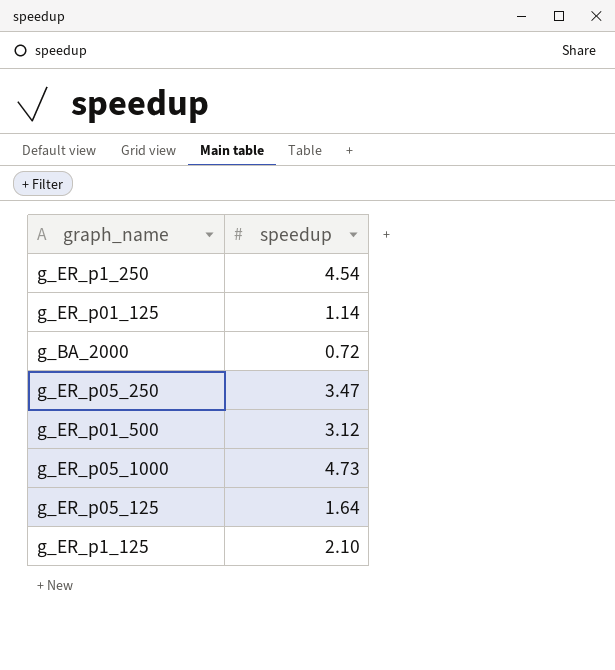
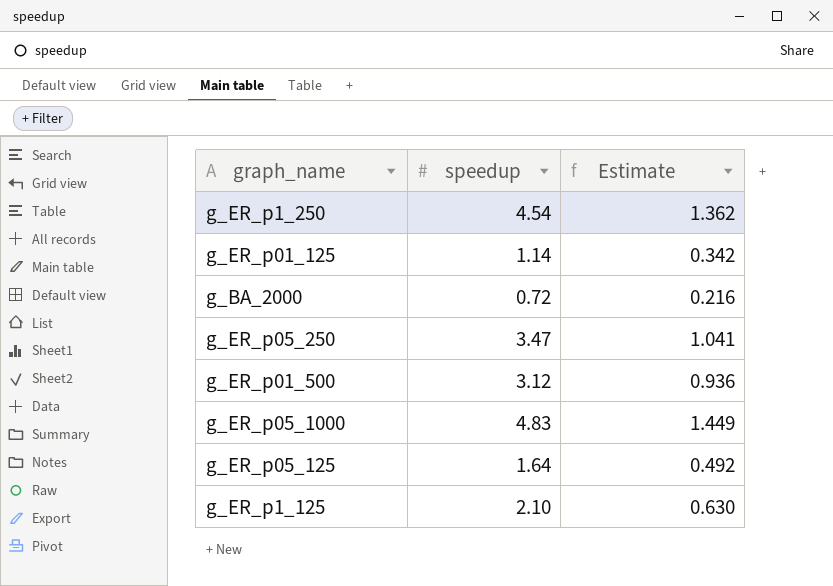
column Estimate | formula: none -> [speedup] * 0.3
g_ER_p05_1000 | speedup: 4.73 -> 4.83

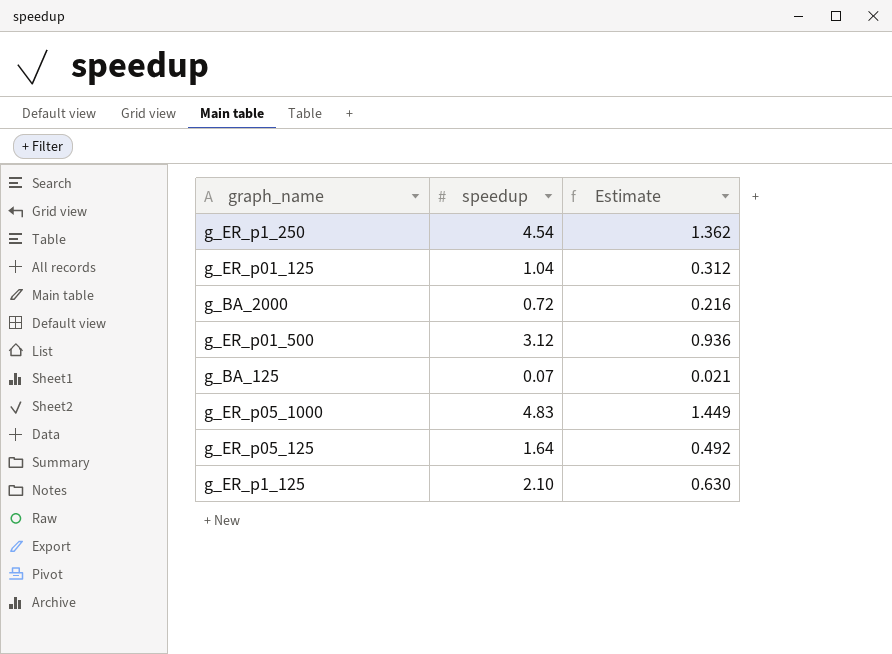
row g_ER_p05_250: 3.47 | 1.041 -> none
g_ER_p01_125 | speedup: 1.14 -> 1.04
g_ER_p01_125 | Estimate: 0.342 -> 0.312
row g_BA_125: none -> 0.07 | 0.021

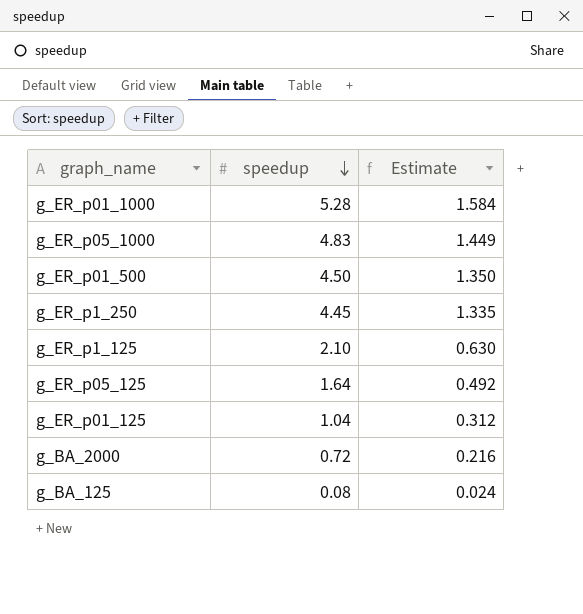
row order: none -> speedup descending
row g_ER_p01_1000: none -> 5.28 | 1.584
g_ER_p01_500 | speedup: 3.12 -> 4.50
g_ER_p01_500 | Estimate: 0.936 -> 1.350
g_ER_p1_250 | speedup: 4.54 -> 4.45
g_ER_p1_250 | Estimate: 1.362 -> 1.335
g_BA_125 | speedup: 0.07 -> 0.08
g_BA_125 | Estimate: 0.021 -> 0.024

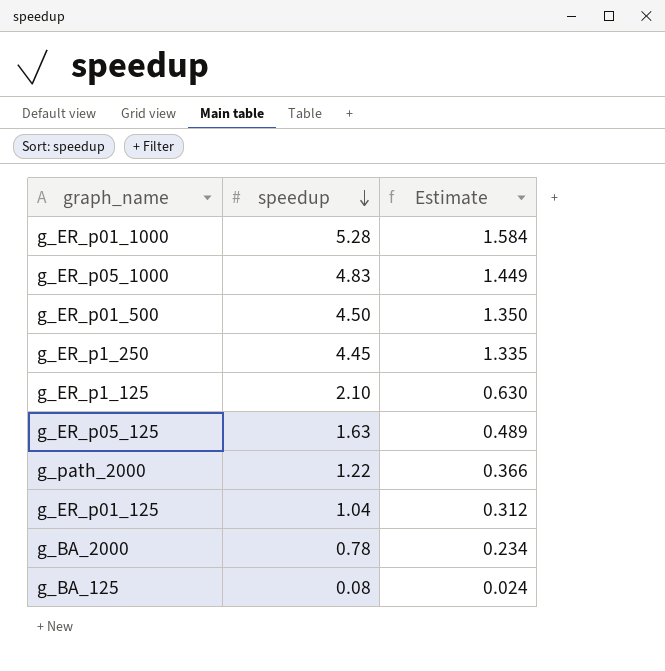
g_ER_p05_125 | speedup: 1.64 -> 1.63
g_ER_p05_125 | Estimate: 0.492 -> 0.489
row g_path_2000: none -> 1.22 | 0.366
g_BA_2000 | speedup: 0.72 -> 0.78
g_BA_2000 | Estimate: 0.216 -> 0.234

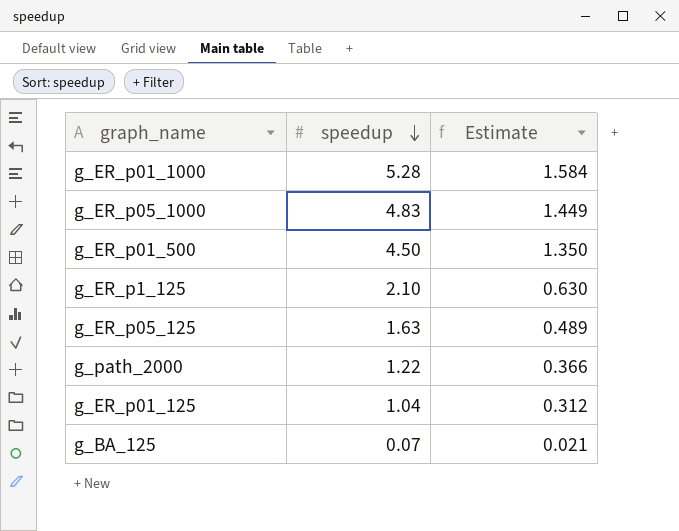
row g_ER_p1_250: 4.45 | 1.335 -> none
row g_BA_2000: 0.78 | 0.234 -> none
g_BA_125 | speedup: 0.08 -> 0.07
g_BA_125 | Estimate: 0.024 -> 0.021

